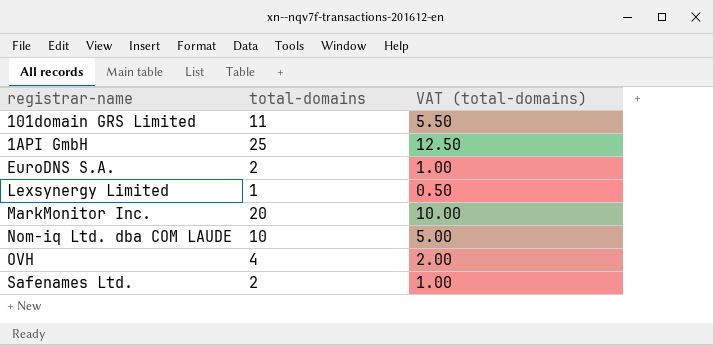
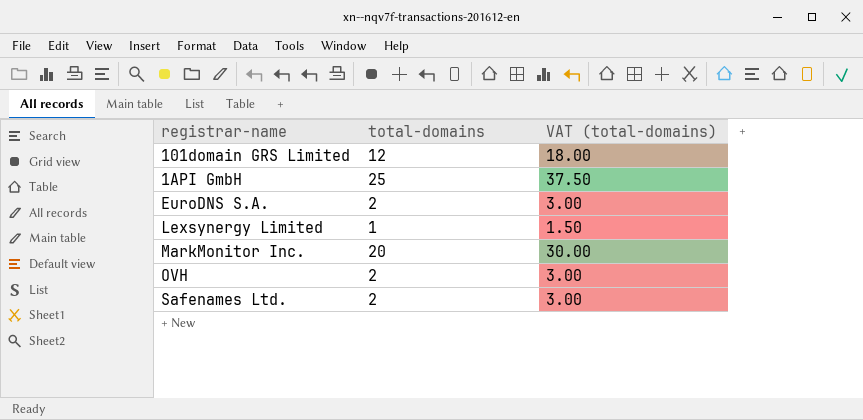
column VAT (total-domains) | formula: [total-domains] * 0.5 -> [total-domains] * 1.5
row Nom-iq Ltd. dba COM LAUDE: 10 | 5.00 -> none
101domain GRS Limited | total-domains: 11 -> 12
OVH | total-domains: 4 -> 2

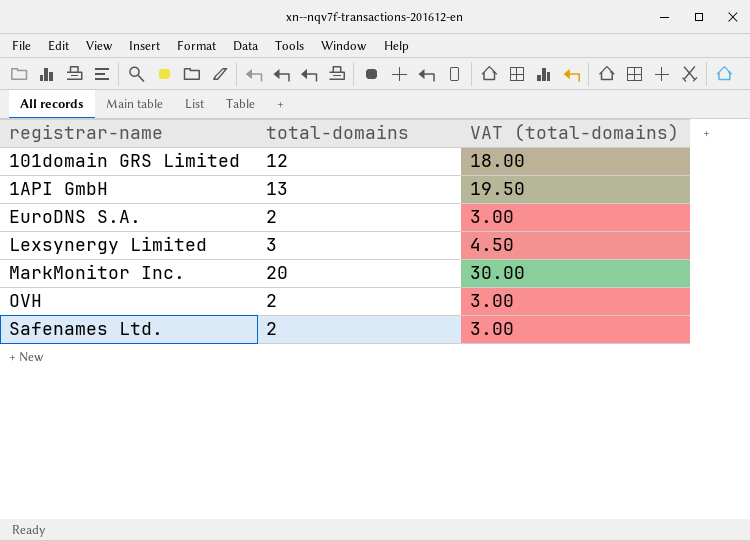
1API GmbH | total-domains: 25 -> 13
1API GmbH | VAT (total-domains): 37.50 -> 19.50
Lexsynergy Limited | total-domains: 1 -> 3
Lexsynergy Limited | VAT (total-domains): 1.50 -> 4.50

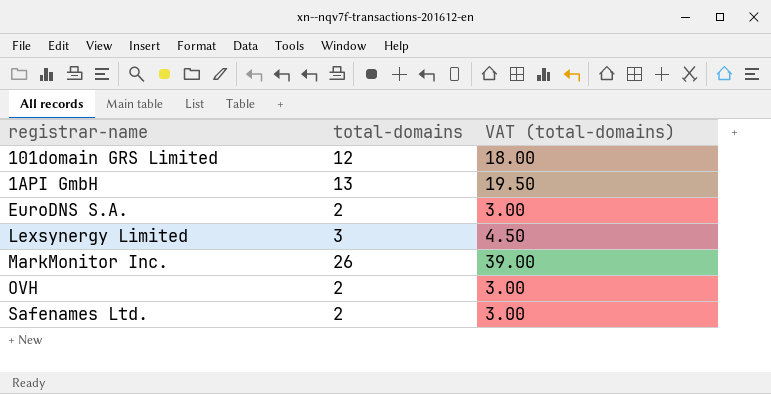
MarkMonitor Inc. | total-domains: 20 -> 26
MarkMonitor Inc. | VAT (total-domains): 30.00 -> 39.00

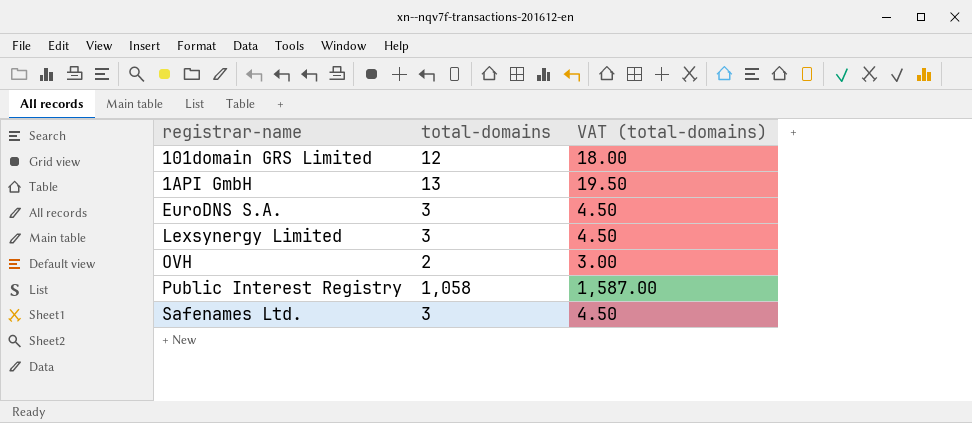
row MarkMonitor Inc.: 26 | 39.00 -> none
EuroDNS S.A. | total-domains: 2 -> 3
EuroDNS S.A. | VAT (total-domains): 3.00 -> 4.50
row Public Interest Registry: none -> 1,058 | 1,587.00
Safenames Ltd. | total-domains: 2 -> 3
Safenames Ltd. | VAT (total-domains): 3.00 -> 4.50

